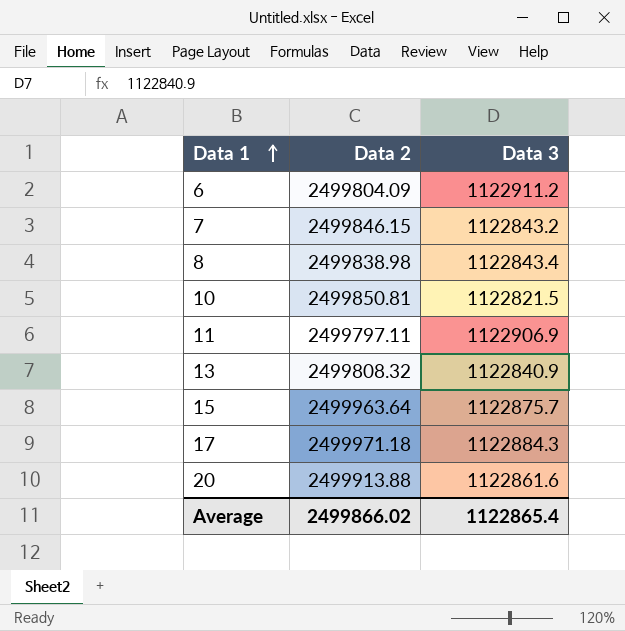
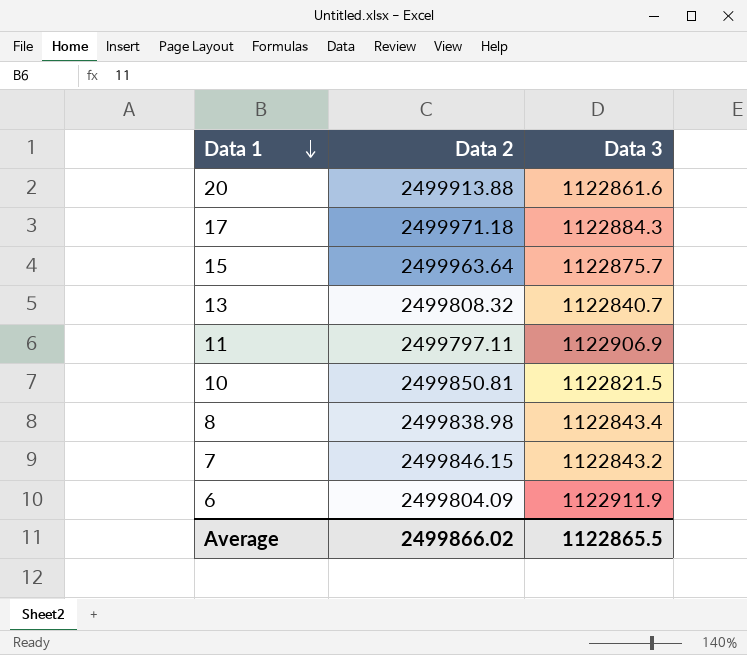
row order: Data 1 ascending -> Data 1 descending
13 | Data 3: 1122840.9 -> 1122840.7
6 | Data 3: 1122911.2 -> 1122911.9
Average | Data 3: 1122865.4 -> 1122865.5

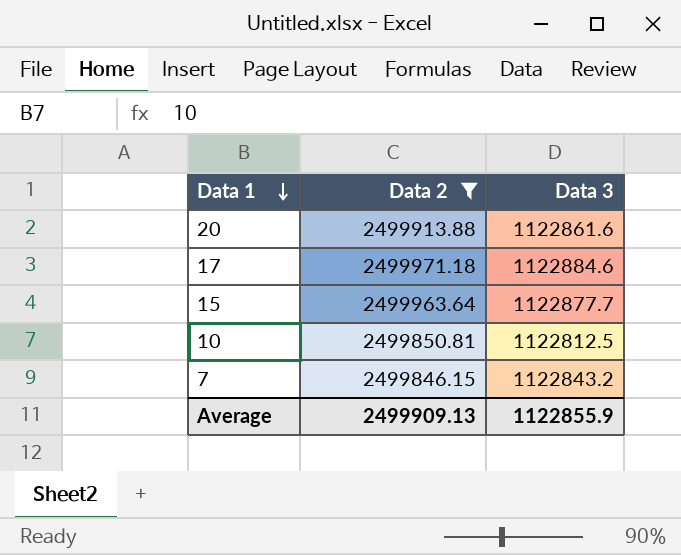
filter: none -> Data 2 >= 2499846.15
17 | Data 3: 1122884.3 -> 1122884.6
15 | Data 3: 1122875.7 -> 1122877.7
10 | Data 3: 1122821.5 -> 1122812.5
Average | Data 2: 2499866.02 -> 2499909.13
Average | Data 3: 1122865.5 -> 1122855.9

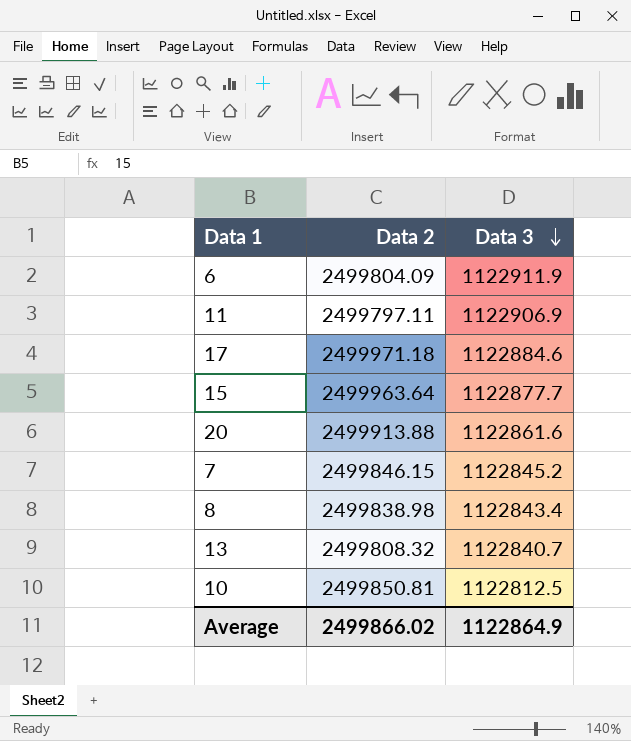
filter: Data 2 >= 2499846.15 -> none
row order: Data 1 descending -> Data 3 descending
7 | Data 3: 1122843.2 -> 1122845.2
Average | Data 2: 2499909.13 -> 2499866.02
Average | Data 3: 1122855.9 -> 1122864.9

